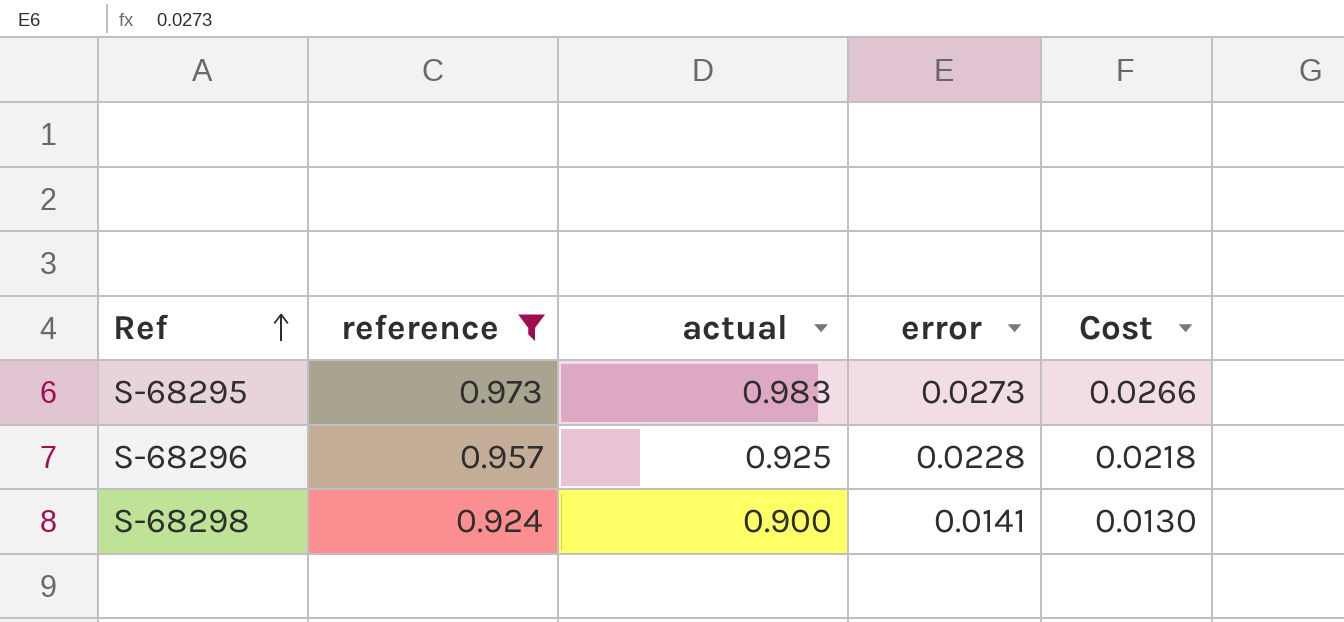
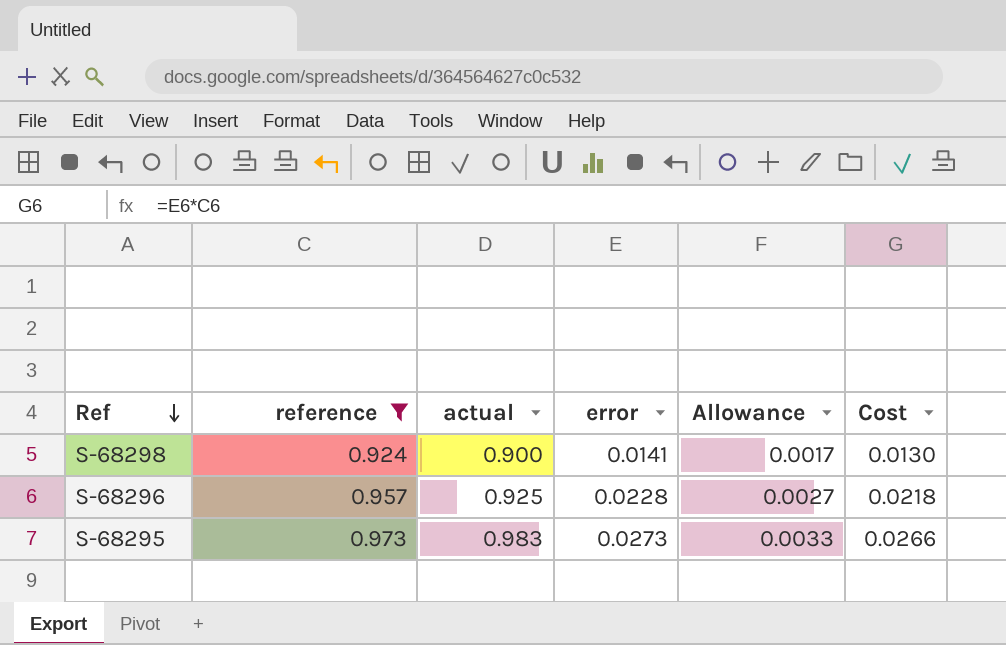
row order: Ref ascending -> Ref descending
column Allowance | formula: none -> [error] * 0.12

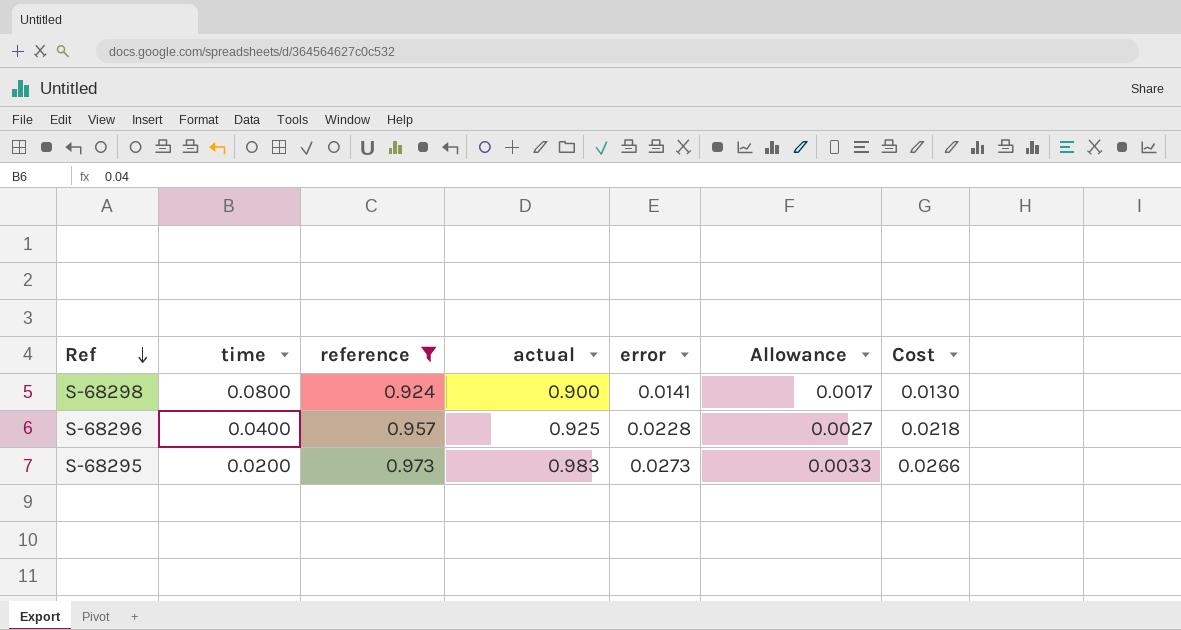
column time | position: none -> 2

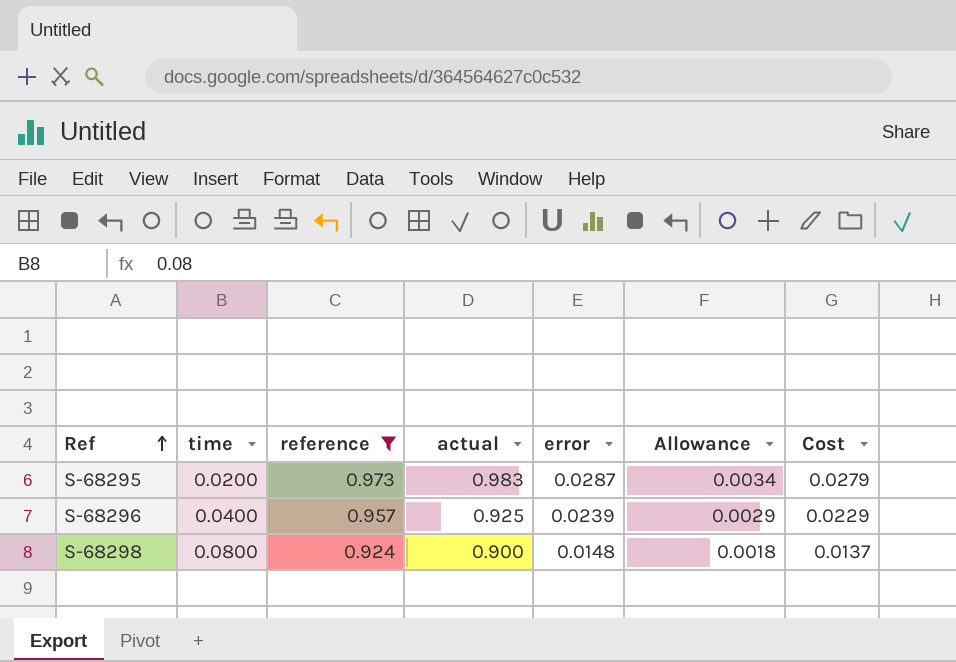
row order: Ref descending -> Ref ascending
S-68295 | error: 0.0273 -> 0.0287
S-68295 | Allowance: 0.0033 -> 0.0034
S-68295 | Cost: 0.0266 -> 0.0279
S-68296 | error: 0.0228 -> 0.0239
S-68296 | Allowance: 0.0027 -> 0.0029
S-68296 | Cost: 0.0218 -> 0.0229
S-68298 | error: 0.0141 -> 0.0148
S-68298 | Allowance: 0.0017 -> 0.0018
S-68298 | Cost: 0.0130 -> 0.0137

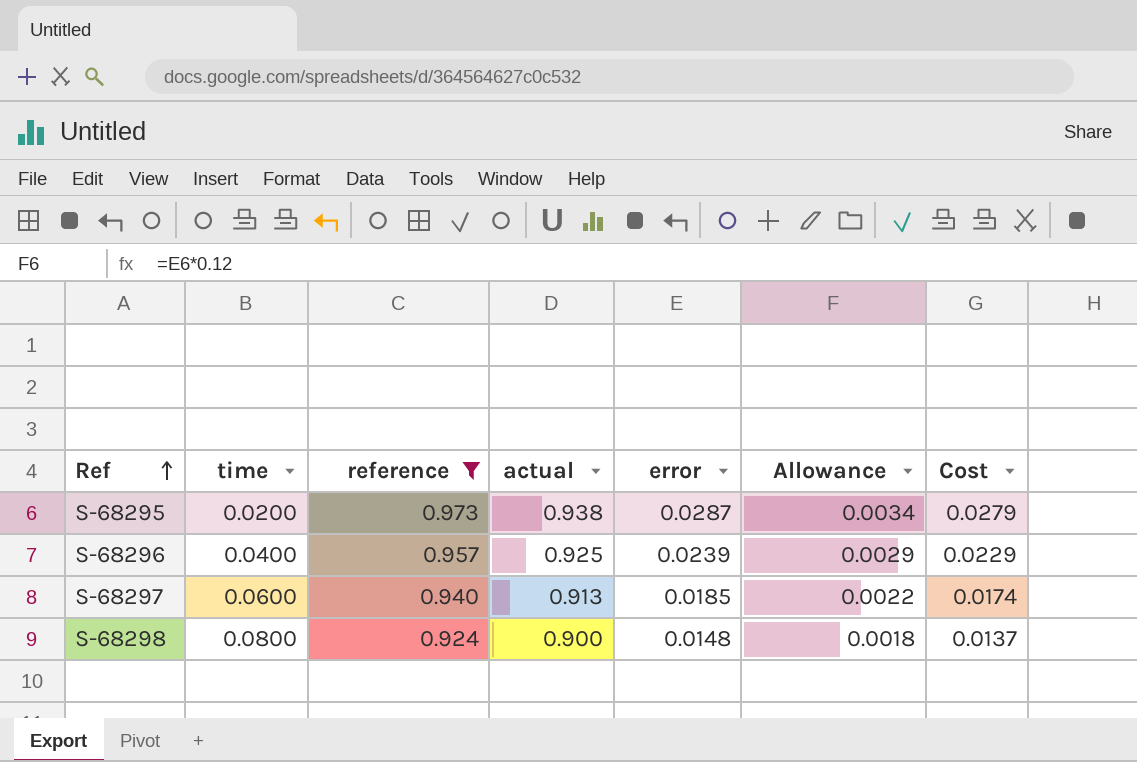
S-68295 | actual: 0.983 -> 0.938
row S-68297: none -> 0.0600 | 0.940 | 0.913 | 0.0185 | 0.0022 | 0.0174

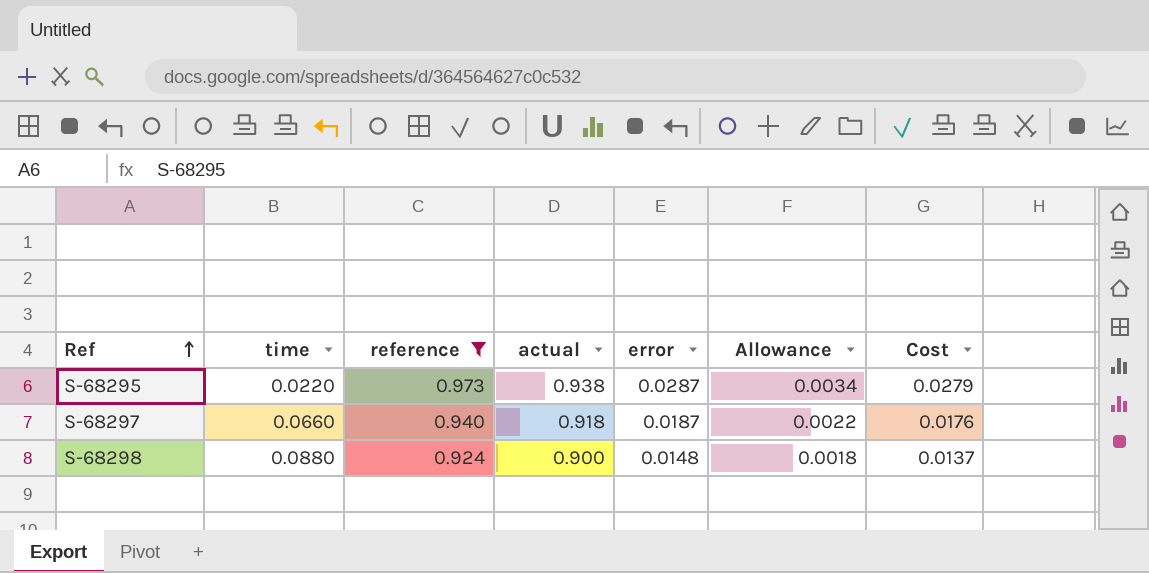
row S-68296: 0.0400 | 0.957 | 0.925 | 0.0239 | 0.0029 | 0.0229 -> none
S-68295 | time: 0.0200 -> 0.0220
S-68297 | time: 0.0600 -> 0.0660
S-68297 | actual: 0.913 -> 0.918
S-68297 | error: 0.0185 -> 0.0187
S-68297 | Cost: 0.0174 -> 0.0176
S-68298 | time: 0.0800 -> 0.0880

